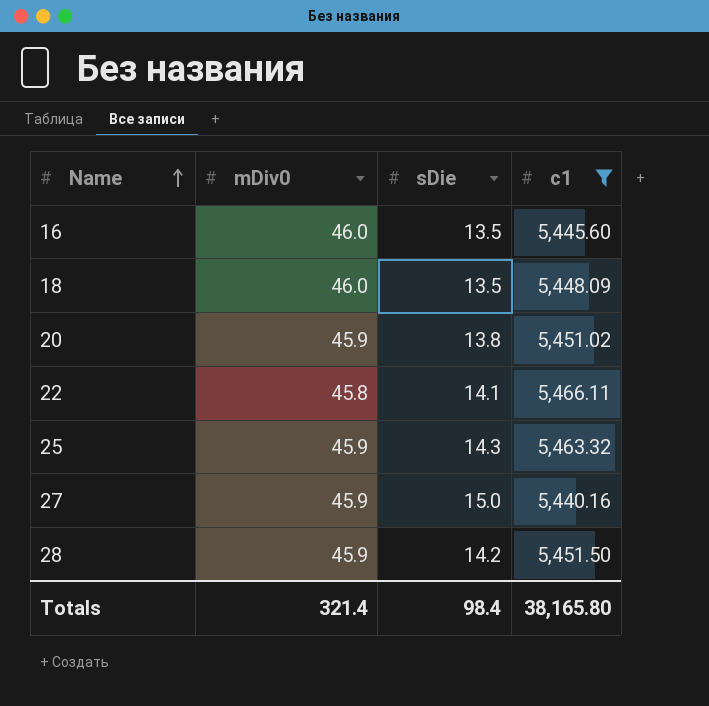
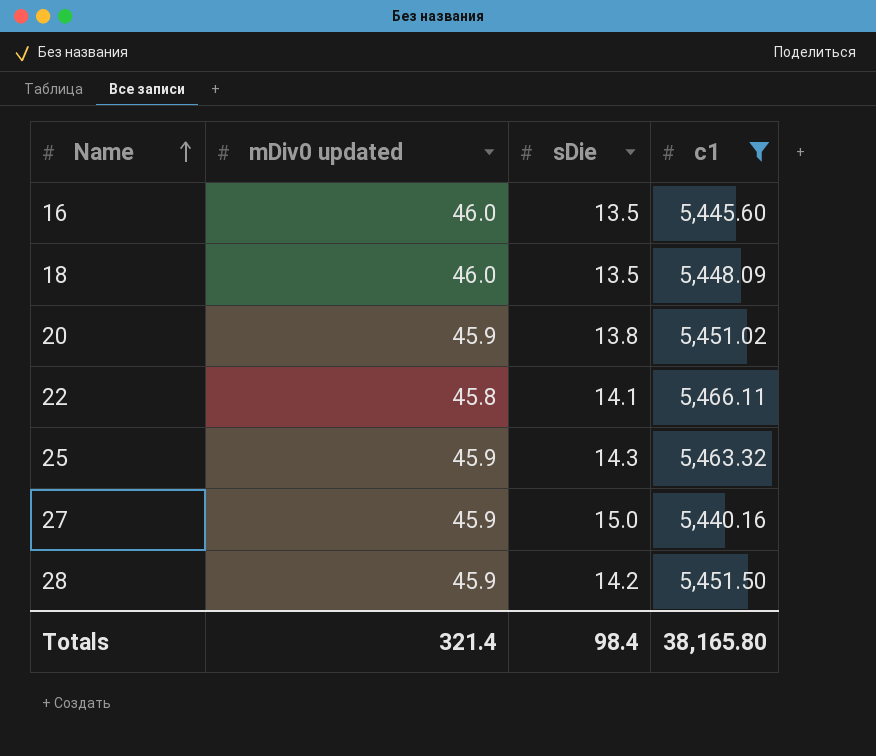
column name: mDiv0 -> mDiv0 updated

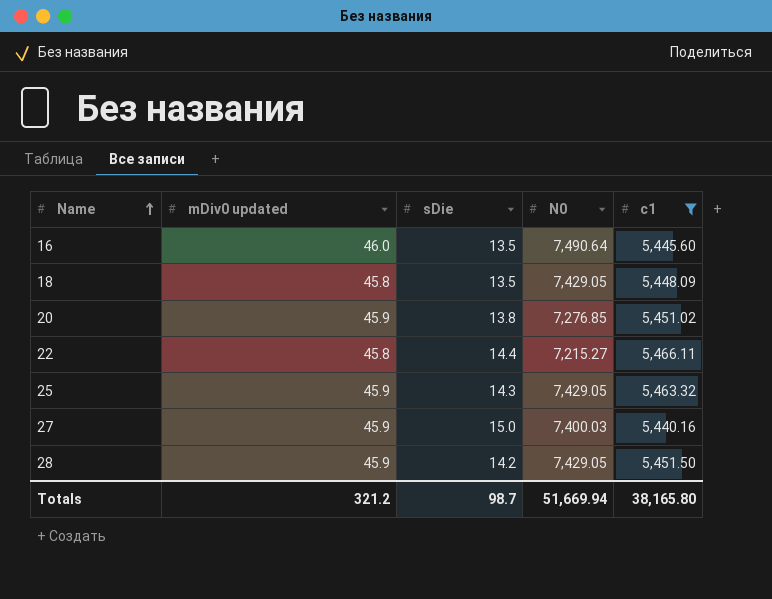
column N0 | position: none -> 4
18 | mDiv0 updated: 46.0 -> 45.8
22 | sDie: 14.1 -> 14.4
Totals | mDiv0 updated: 321.4 -> 321.2
Totals | sDie: 98.4 -> 98.7

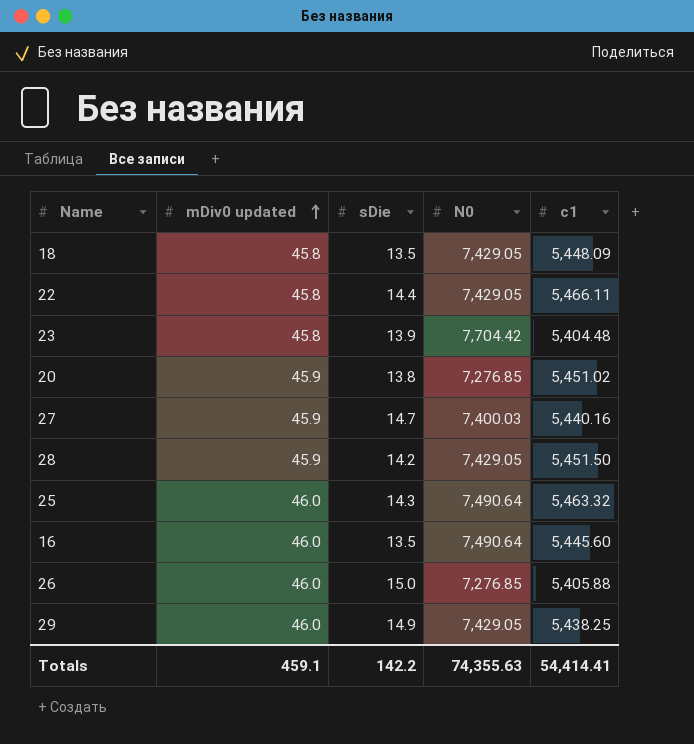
filter: c1 >= 5,440.16 -> none
row order: Name ascending -> mDiv0 updated ascending
22 | N0: 7,215.27 -> 7,429.05
27 | sDie: 15.0 -> 14.7
25 | mDiv0 updated: 45.9 -> 46.0
25 | N0: 7,429.05 -> 7,490.64
Totals | mDiv0 updated: 321.2 -> 459.1
Totals | sDie: 98.7 -> 142.2
Totals | N0: 51,669.94 -> 74,355.63
Totals | c1: 38,165.80 -> 54,414.41

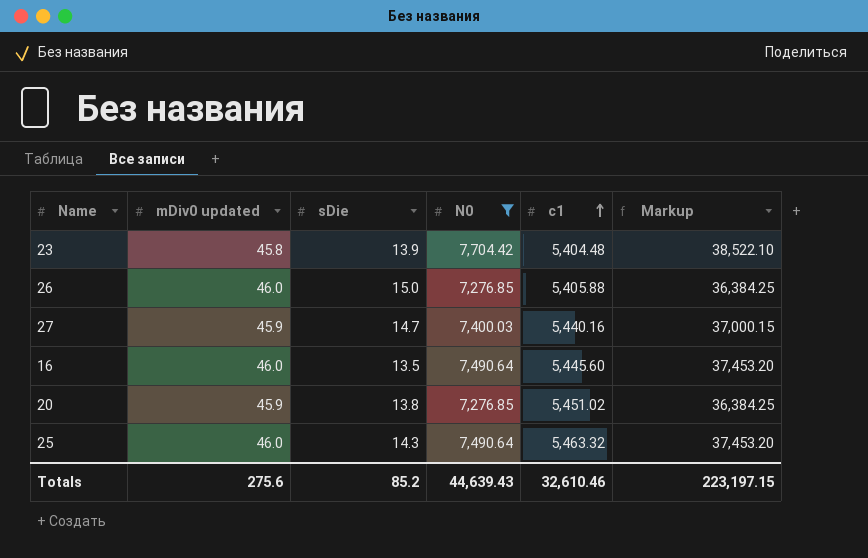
filter: none -> N0 != 7,429.05
row order: mDiv0 updated ascending -> c1 ascending
column Markup | formula: none -> [N0] * 5
Totals | mDiv0 updated: 459.1 -> 275.6
Totals | sDie: 142.2 -> 85.2
Totals | N0: 74,355.63 -> 44,639.43
Totals | c1: 54,414.41 -> 32,610.46

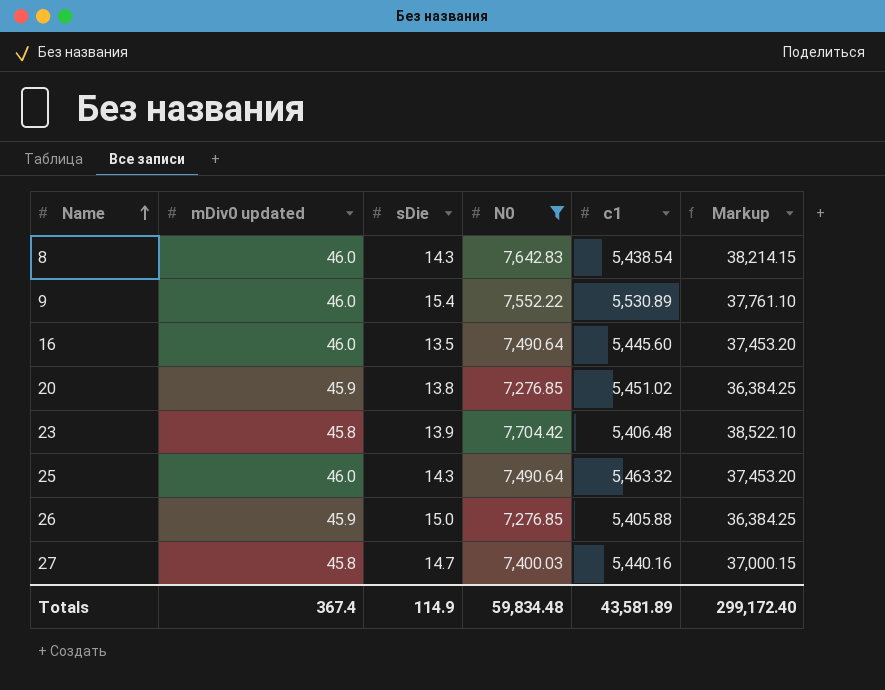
row order: c1 ascending -> Name ascending
row 8: none -> 46.0 | 14.3 | 7,642.83 | 5,438.54 | 38,214.15
row 9: none -> 46.0 | 15.4 | 7,552.22 | 5,530.89 | 37,761.10
23 | c1: 5,404.48 -> 5,406.48
26 | mDiv0 updated: 46.0 -> 45.9
27 | mDiv0 updated: 45.9 -> 45.8
Totals | mDiv0 updated: 275.6 -> 367.4
Totals | sDie: 85.2 -> 114.9
Totals | N0: 44,639.43 -> 59,834.48
Totals | c1: 32,610.46 -> 43,581.89
Totals | Markup: 223,197.15 -> 299,172.40

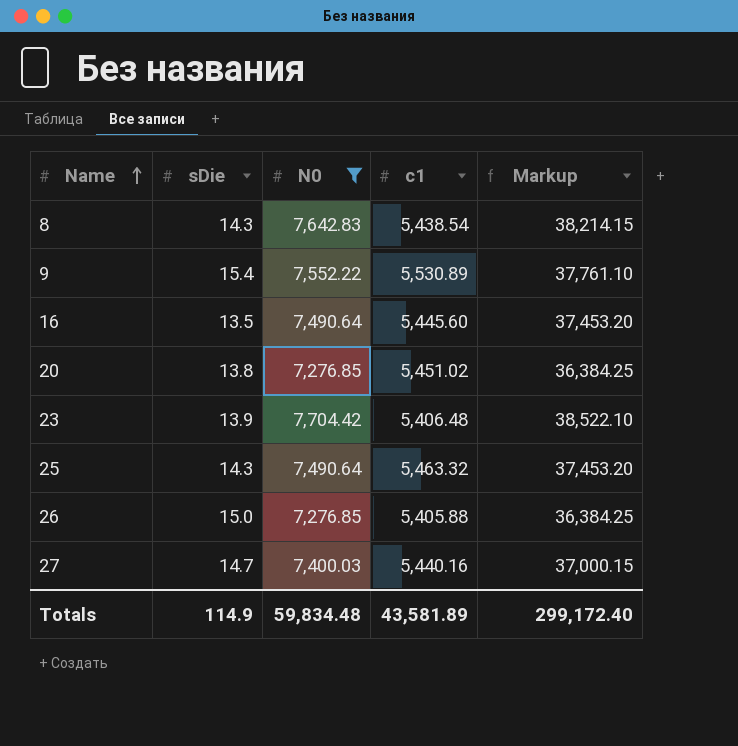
column mDiv0 updated | position: 2 -> none

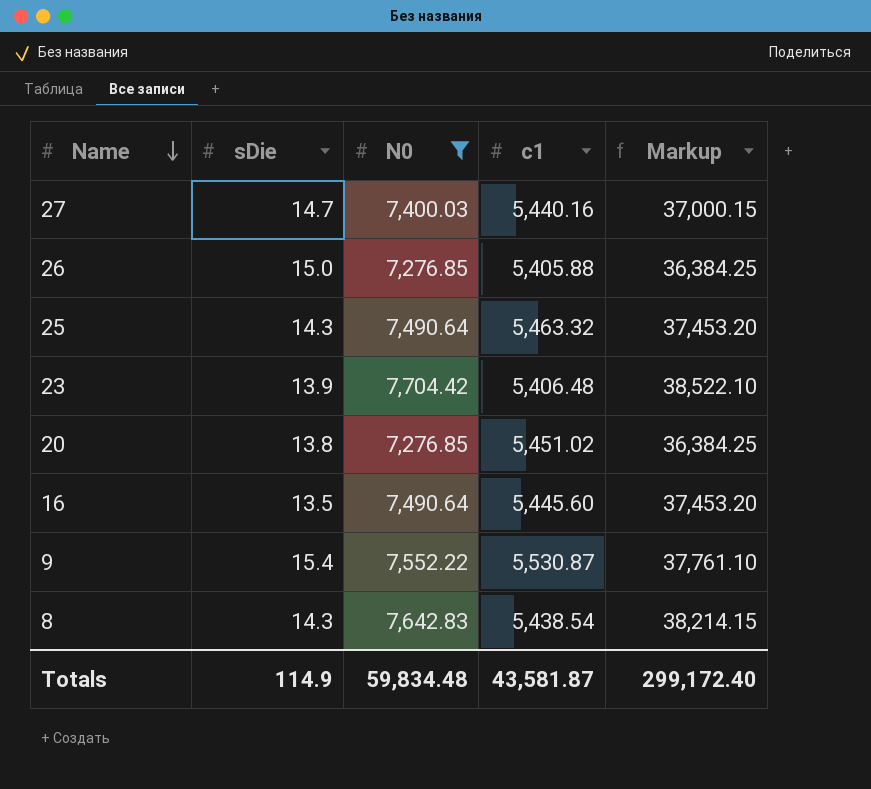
row order: Name ascending -> Name descending
9 | c1: 5,530.89 -> 5,530.87
Totals | c1: 43,581.89 -> 43,581.87

